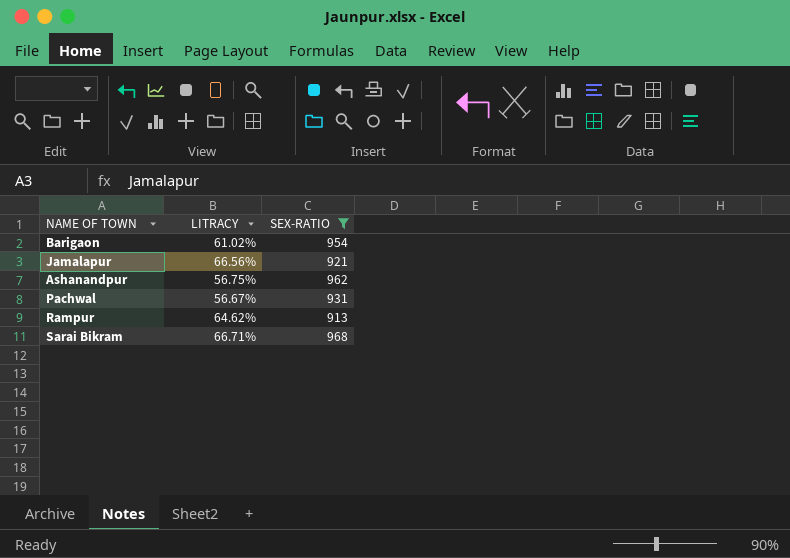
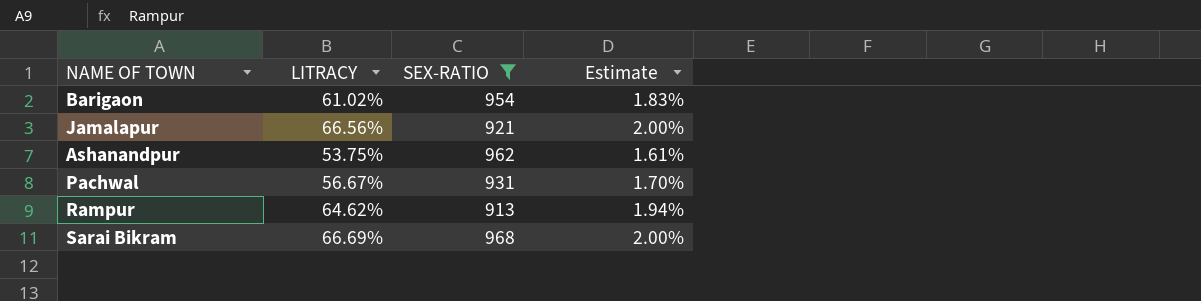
column Estimate | formula: none -> [LITRACY] * 0.03
Ashanandpur | LITRACY: 56.75% -> 53.75%
Sarai Bikram | LITRACY: 66.71% -> 66.69%

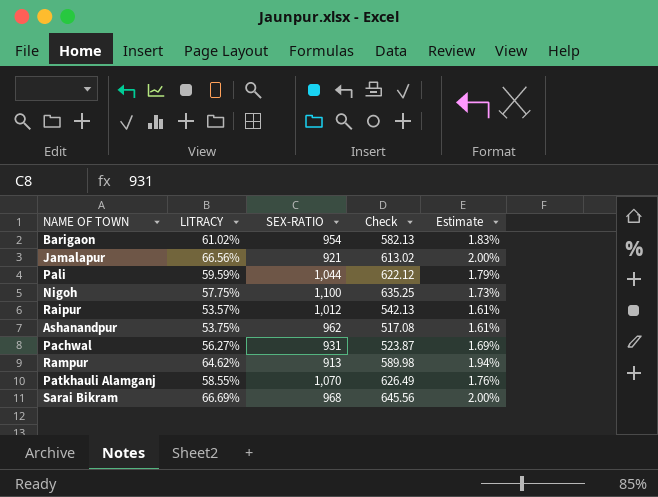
filter: SEX-RATIO <= 968 -> none
column Check | formula: none -> [LITRACY] * [SEX-RATIO]
Pachwal | LITRACY: 56.67% -> 56.27%
Pachwal | Estimate: 1.70% -> 1.69%

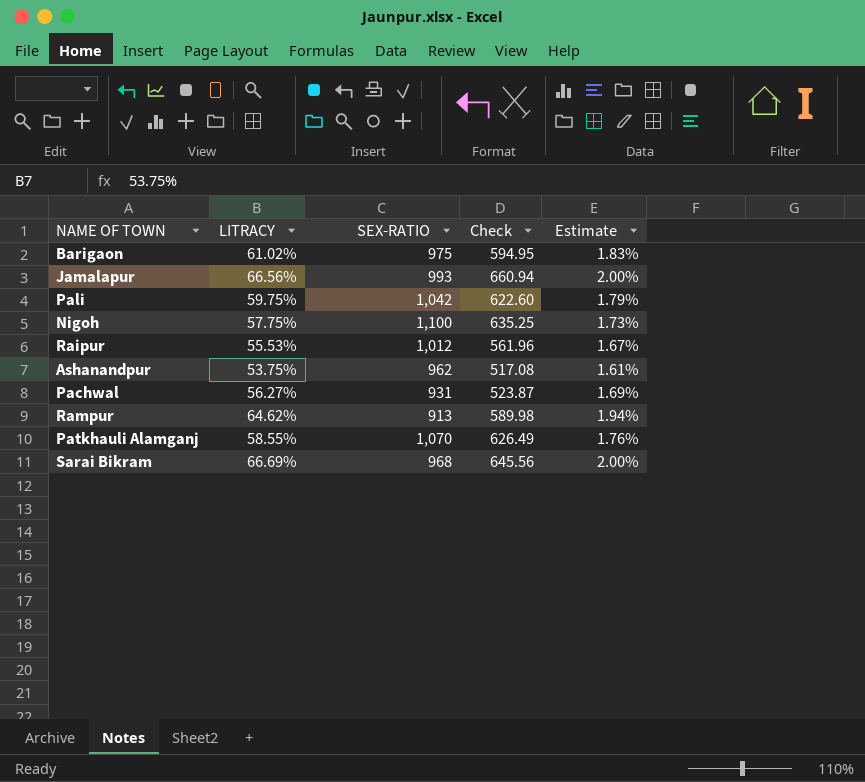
Barigaon | SEX-RATIO: 954 -> 975
Barigaon | Check: 582.13 -> 594.95
Jamalapur | SEX-RATIO: 921 -> 993
Jamalapur | Check: 613.02 -> 660.94
Pali | LITRACY: 59.59% -> 59.75%
Pali | SEX-RATIO: 1,044 -> 1,042
Pali | Check: 622.12 -> 622.60
Raipur | LITRACY: 53.57% -> 55.53%
Raipur | Check: 542.13 -> 561.96
Raipur | Estimate: 1.61% -> 1.67%

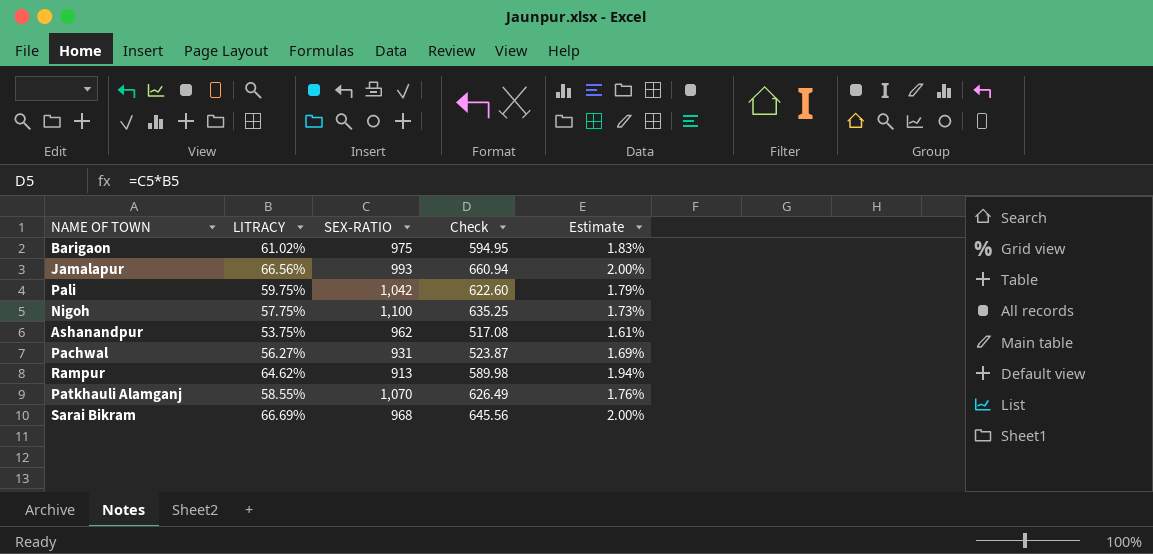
row Raipur: 55.53% | 1,012 | 561.96 | 1.67% -> none

